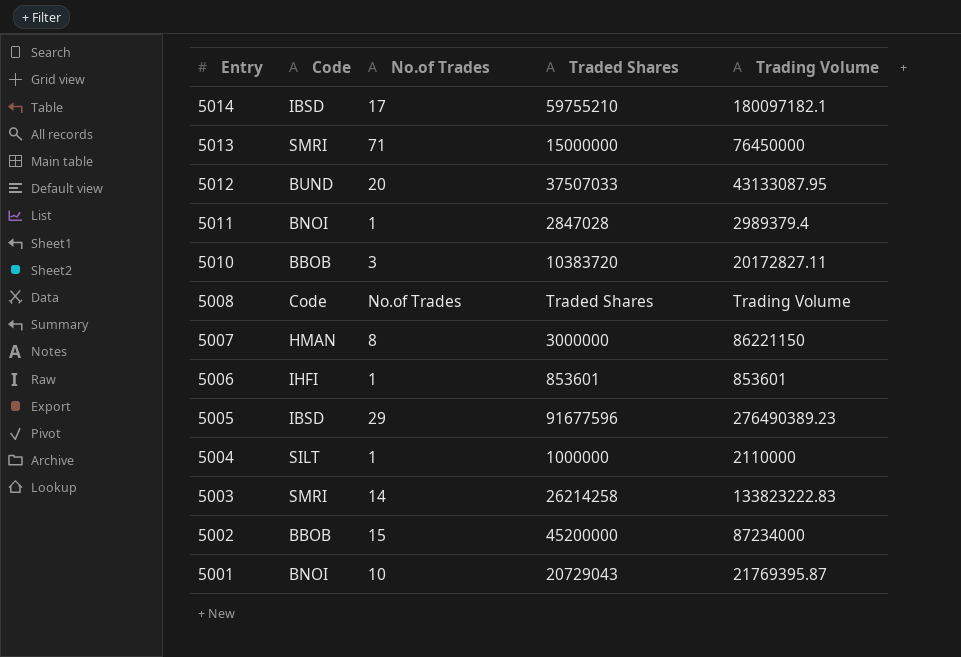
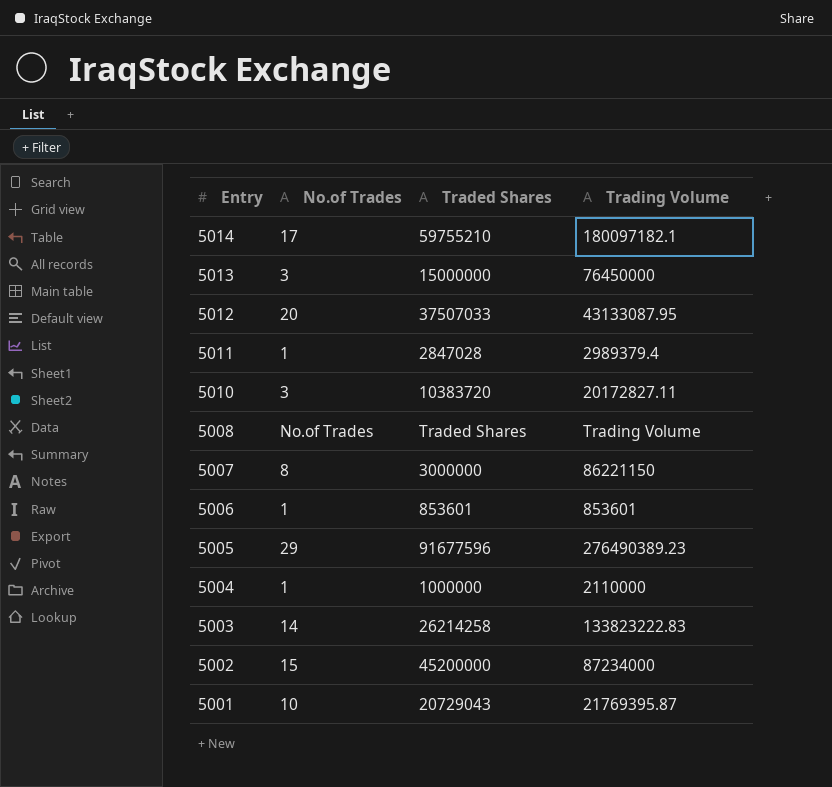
column Code | position: 2 -> none
5013 | No.of Trades: 71 -> 3

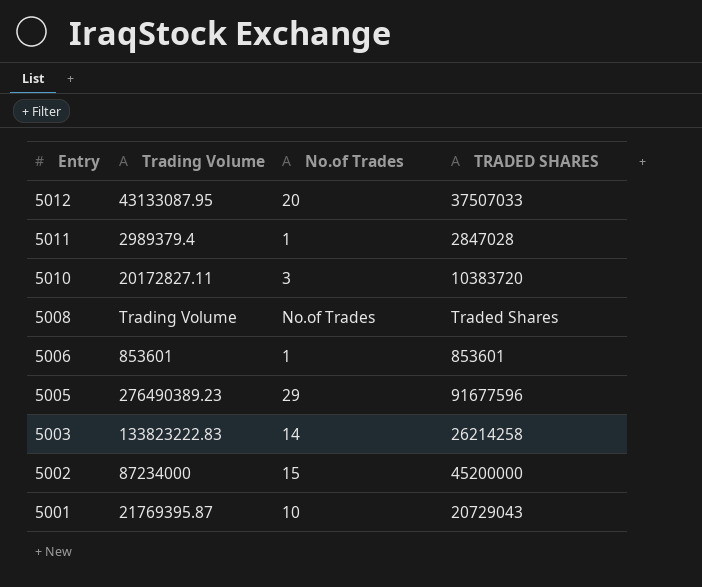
column Trading Volume | position: 4 -> 2
column name: Traded Shares -> TRADED SHARES
row 5014: 17 | 59755210 | 180097182.1 -> none
row 5013: 3 | 15000000 | 76450000 -> none
row 5007: 8 | 3000000 | 86221150 -> none
row 5004: 1 | 1000000 | 2110000 -> none

